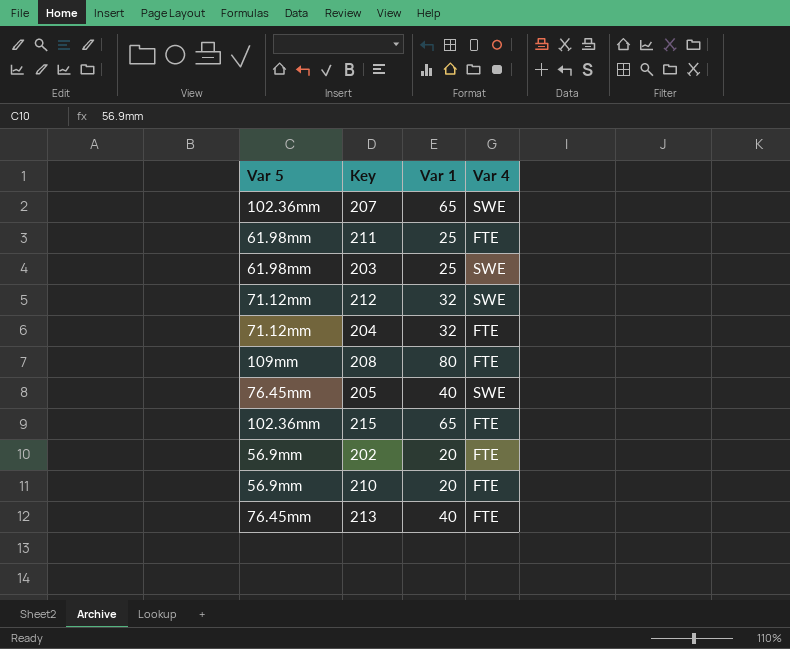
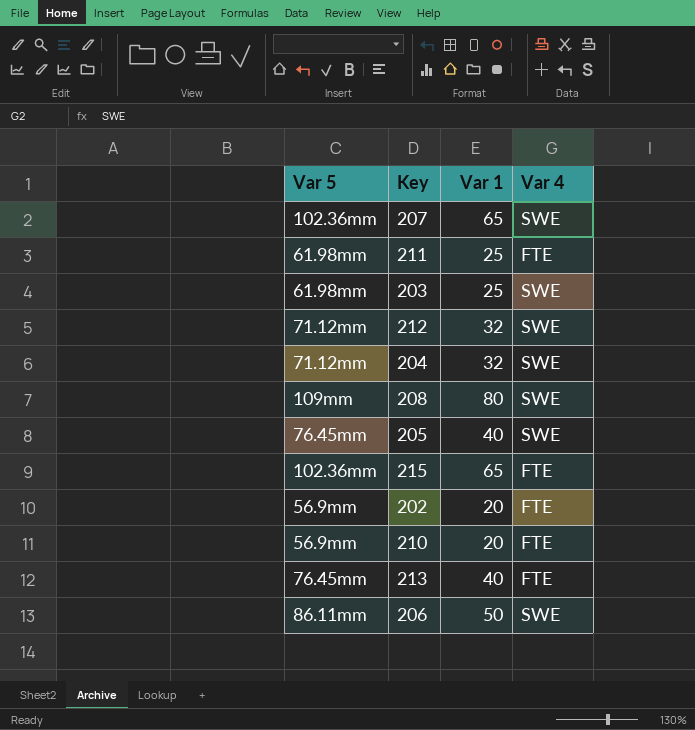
204 | Var 4: FTE -> SWE
208 | Var 4: FTE -> SWE
row 206: none -> 86.11mm | 50 | SWE

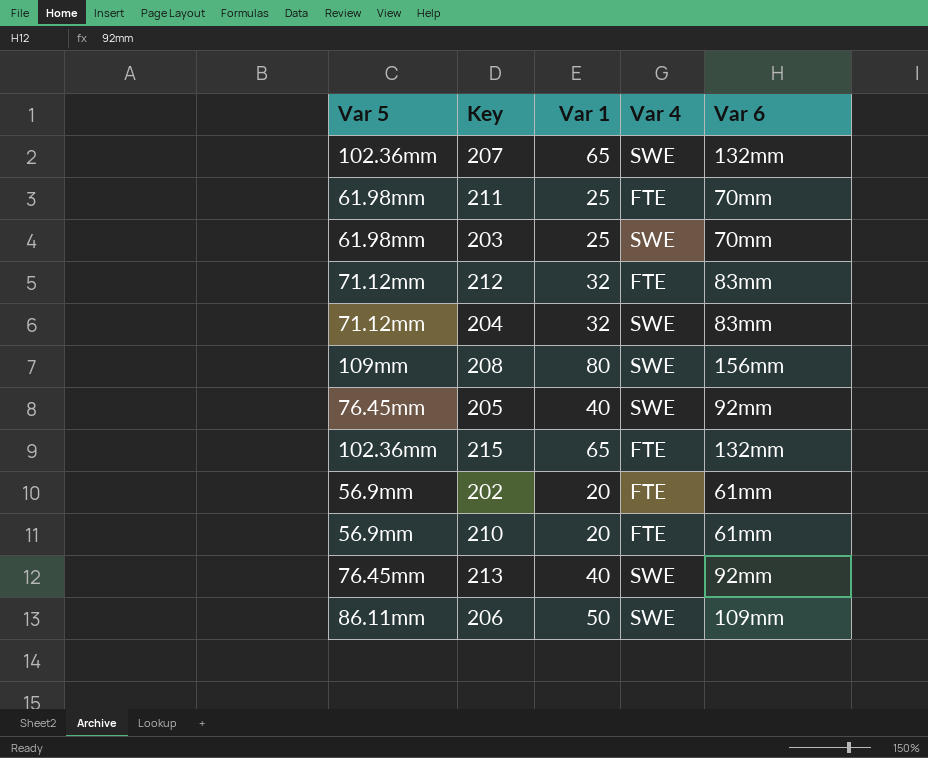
column Var 6 | position: none -> 5
212 | Var 4: SWE -> FTE
213 | Var 4: FTE -> SWE

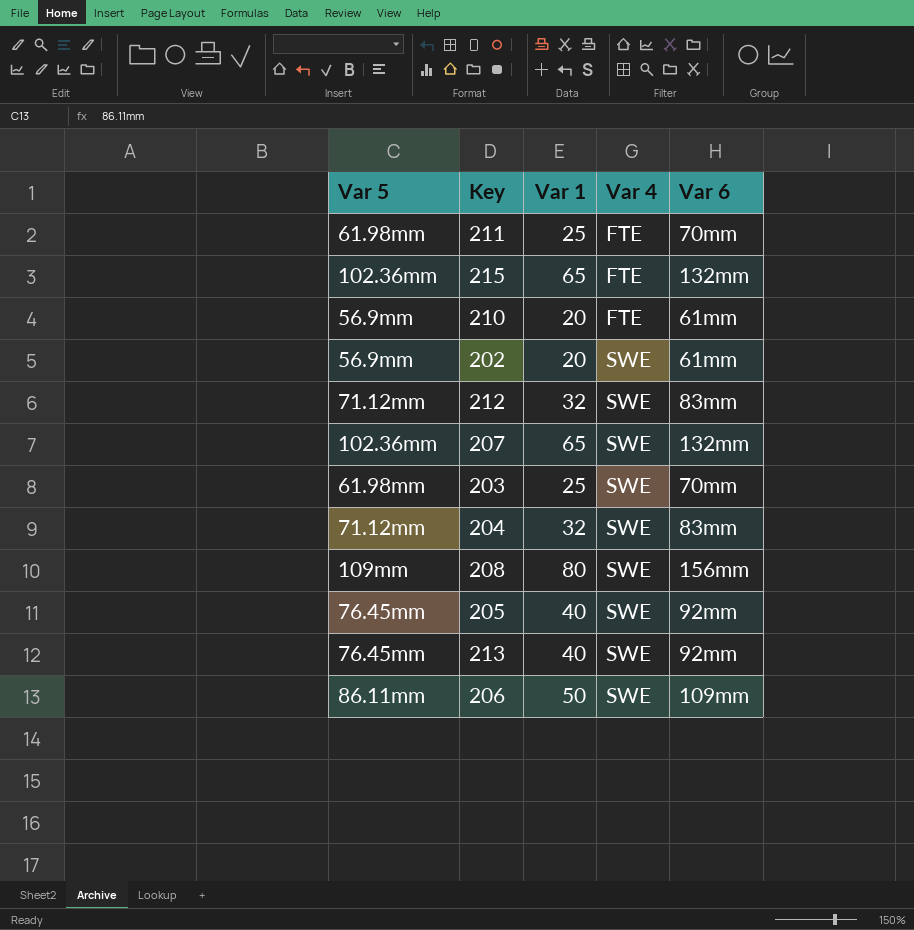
row order: none -> Var 4 ascending
202 | Var 4: FTE -> SWE
212 | Var 4: FTE -> SWE

